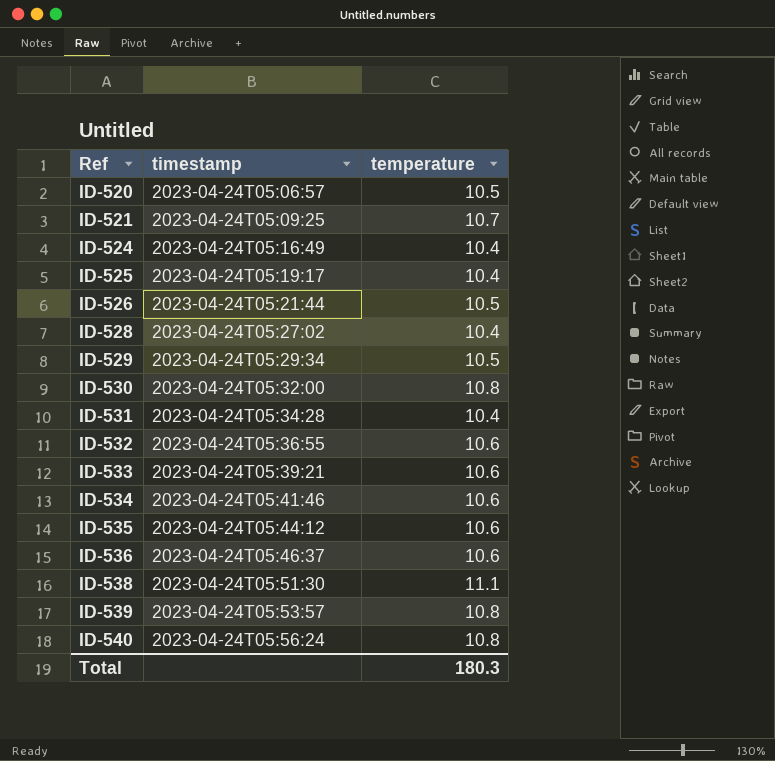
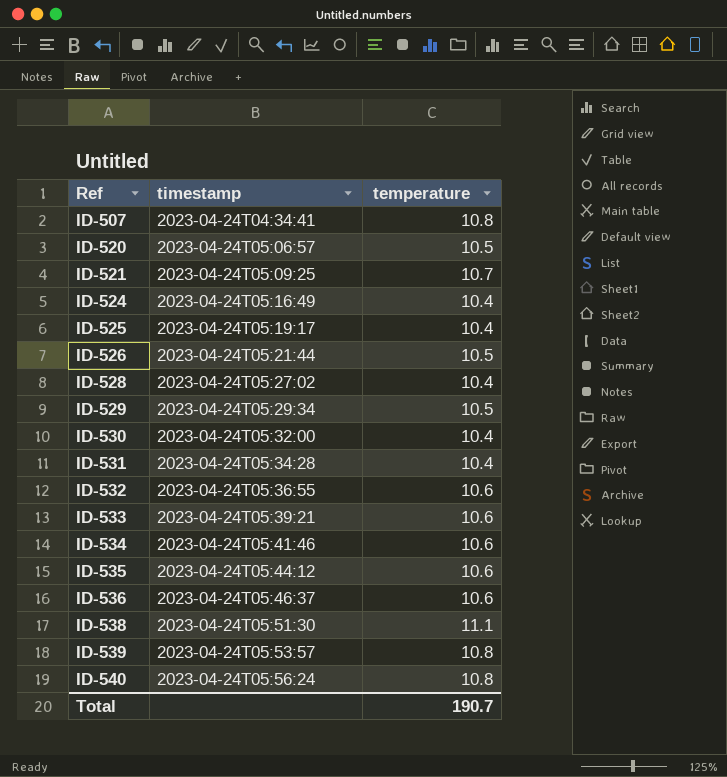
row ID-507: none -> 2023-04-24T04:34:41 | 10.8
ID-530 | temperature: 10.8 -> 10.4
Total | temperature: 180.3 -> 190.7

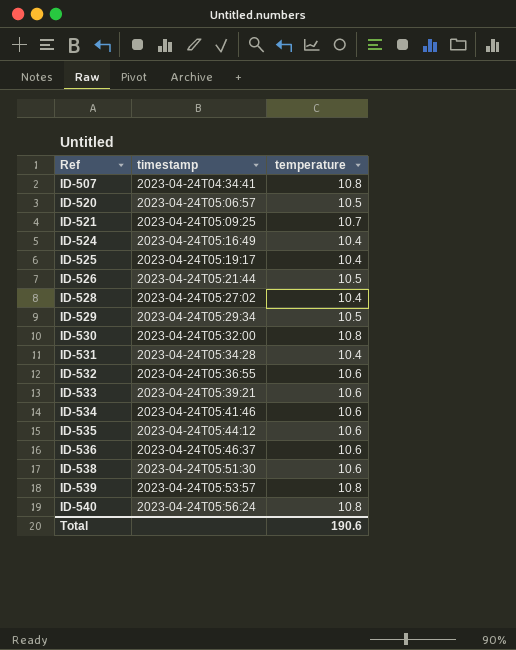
ID-530 | temperature: 10.4 -> 10.8
ID-538 | temperature: 11.1 -> 10.6
Total | temperature: 190.7 -> 190.6

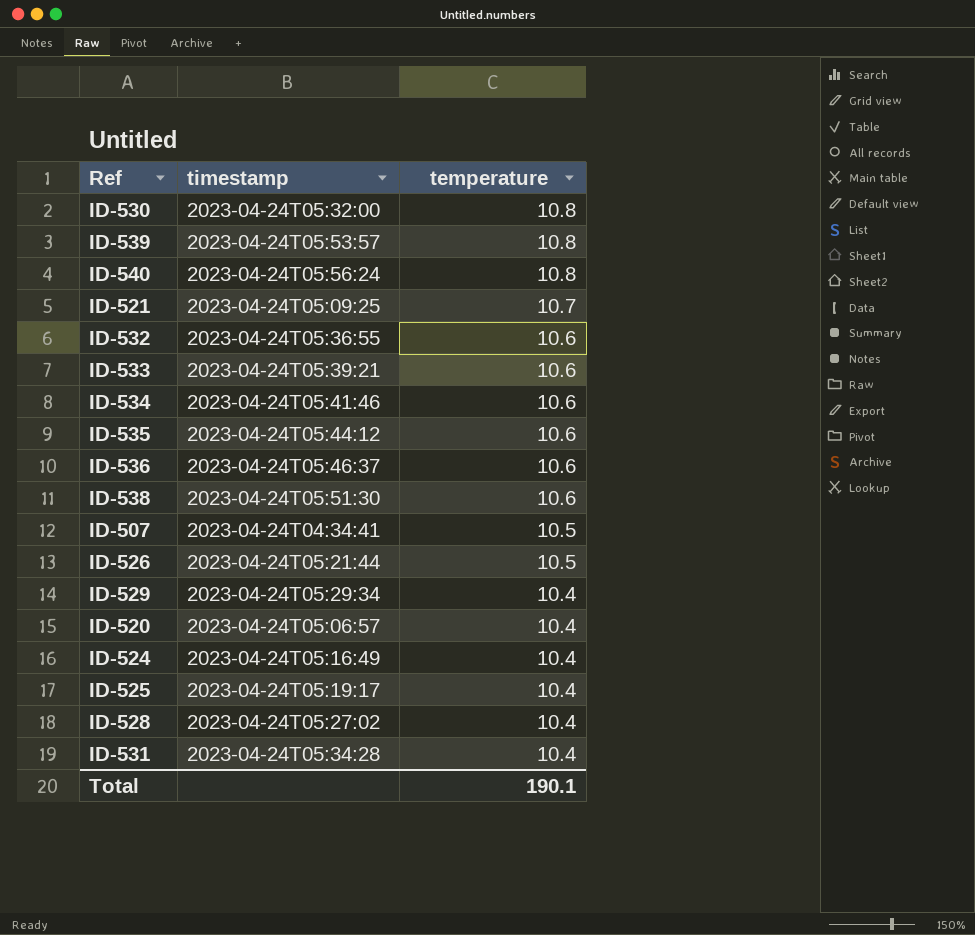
row order: Ref ascending -> temperature descending
ID-507 | temperature: 10.8 -> 10.5
ID-529 | temperature: 10.5 -> 10.4
ID-520 | temperature: 10.5 -> 10.4
Total | temperature: 190.6 -> 190.1

